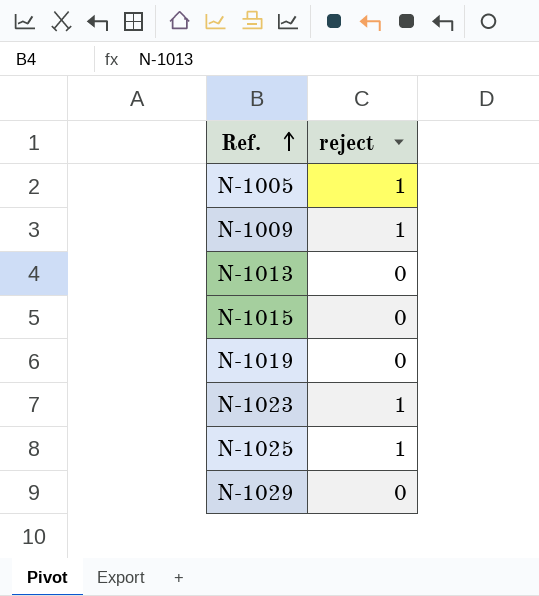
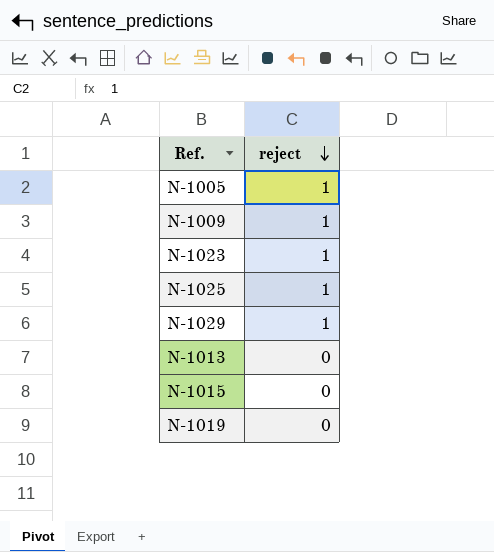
row order: Ref. ascending -> reject descending
N-1029 | reject: 0 -> 1

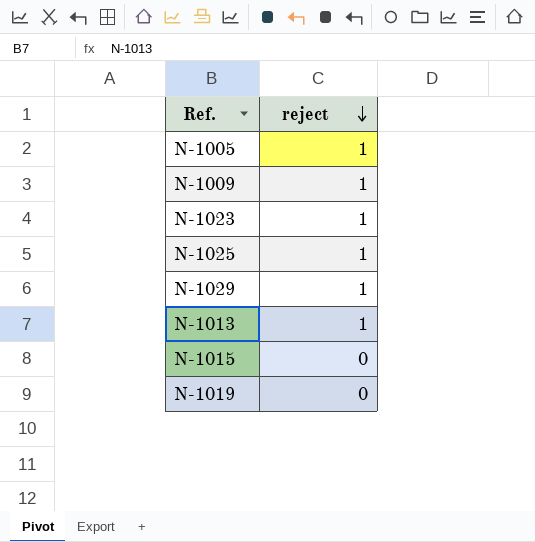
N-1013 | reject: 0 -> 1

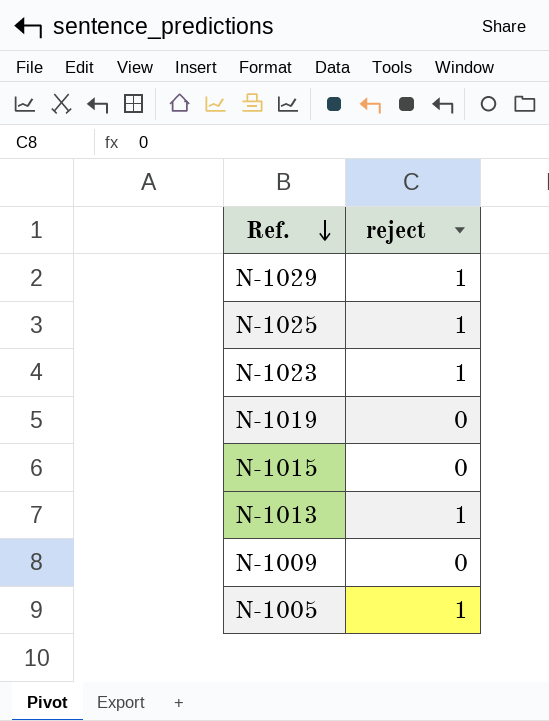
row order: reject descending -> Ref. descending
N-1009 | reject: 1 -> 0

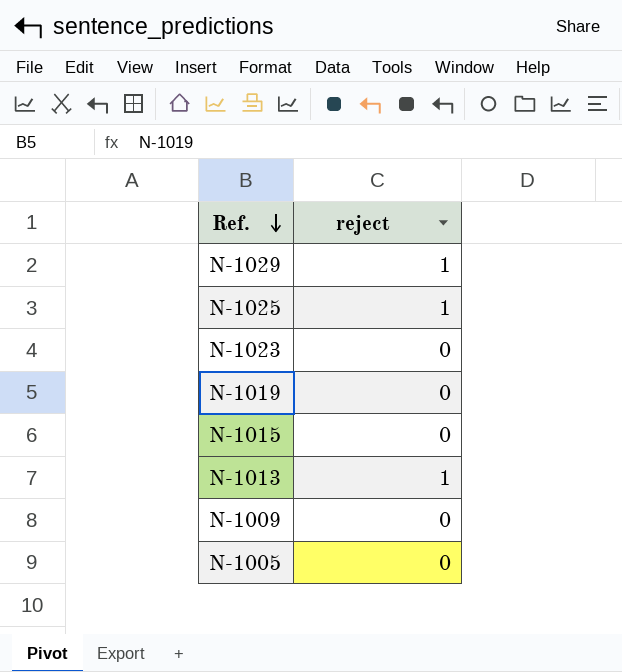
N-1023 | reject: 1 -> 0
N-1005 | reject: 1 -> 0

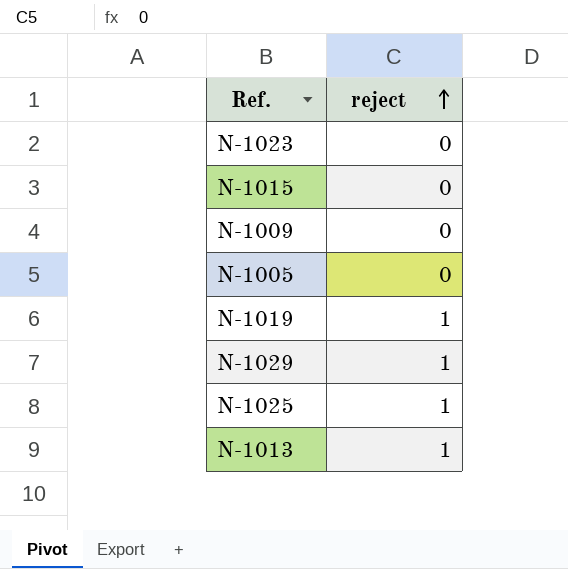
row order: Ref. descending -> reject ascending
N-1019 | reject: 0 -> 1

